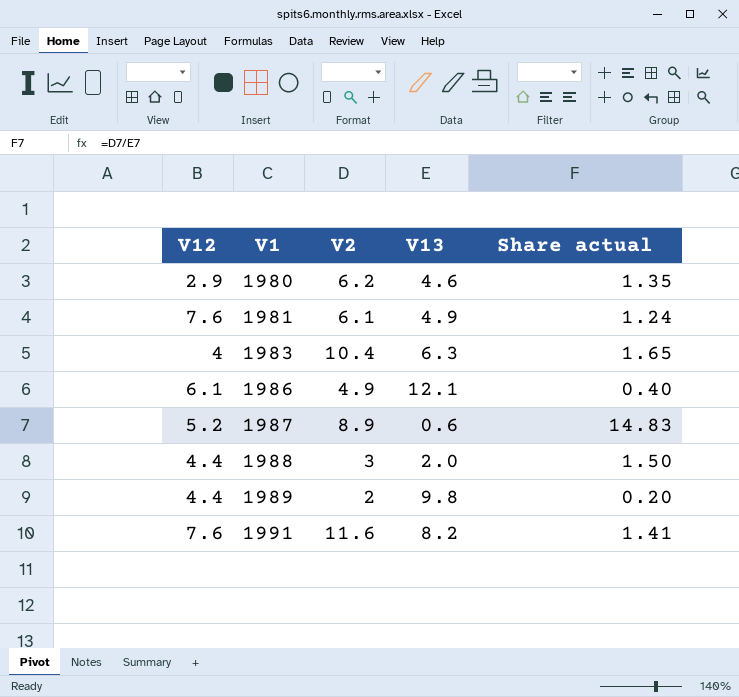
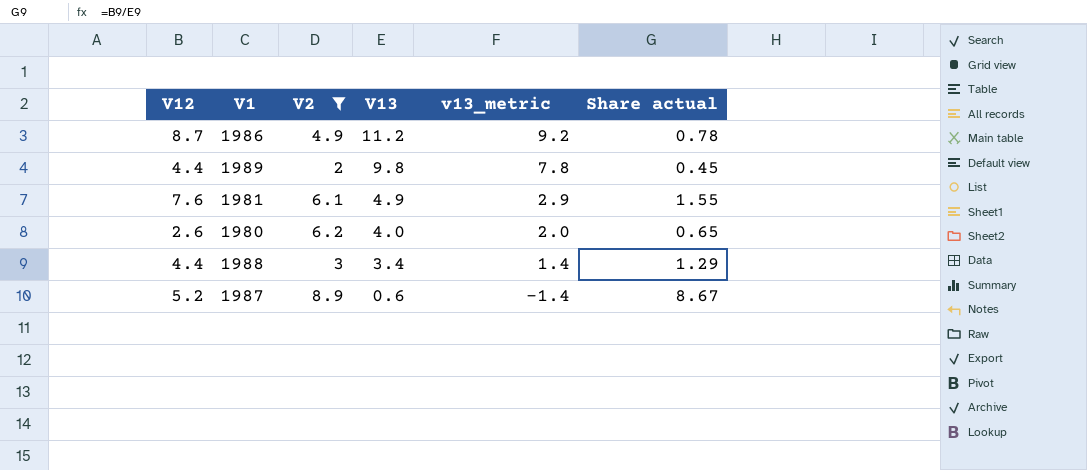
filter: none -> V2 <= 8.9
row order: V1 ascending -> V13 descending
column v13_metric | formula: none -> [V13] - 2
column Share actual | formula: [V2] / [V13] -> [V12] / [V13]
1986 | V12: 6.1 -> 8.7
1986 | V13: 12.1 -> 11.2
1980 | V12: 2.9 -> 2.6
1980 | V13: 4.6 -> 4.0
1988 | V13: 2.0 -> 3.4

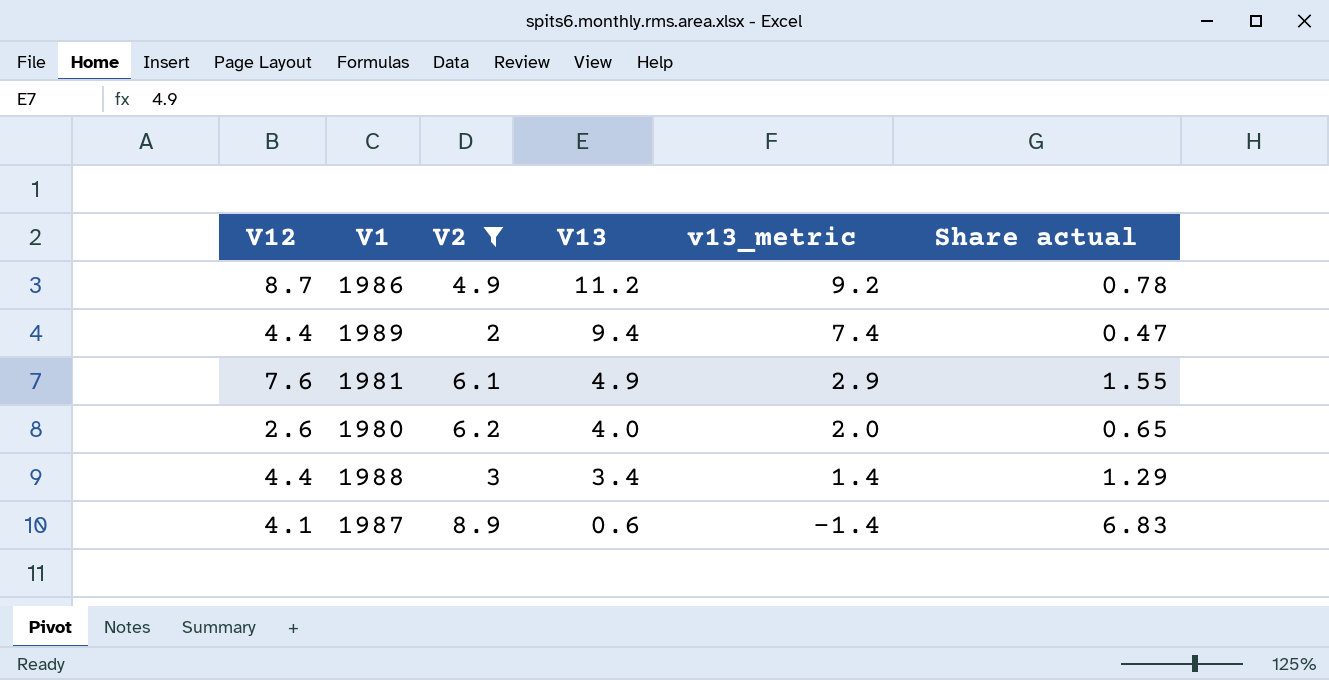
1989 | V13: 9.8 -> 9.4
1989 | v13_metric: 7.8 -> 7.4
1989 | Share actual: 0.45 -> 0.47
1987 | V12: 5.2 -> 4.1
1987 | Share actual: 8.67 -> 6.83

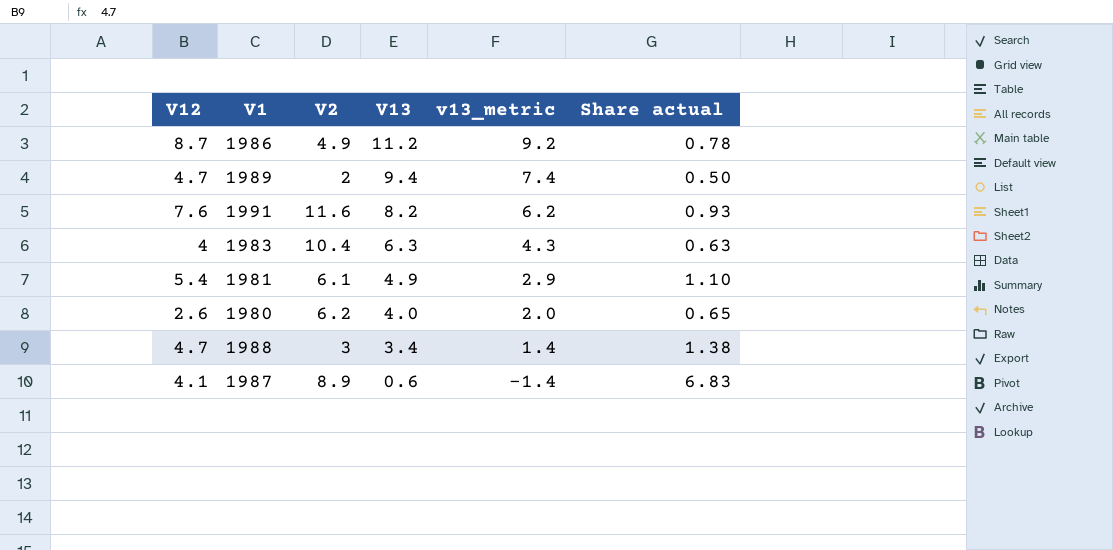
filter: V2 <= 8.9 -> none
1989 | V12: 4.4 -> 4.7
1989 | Share actual: 0.47 -> 0.50
1981 | V12: 7.6 -> 5.4
1981 | Share actual: 1.55 -> 1.10
1988 | V12: 4.4 -> 4.7
1988 | Share actual: 1.29 -> 1.38

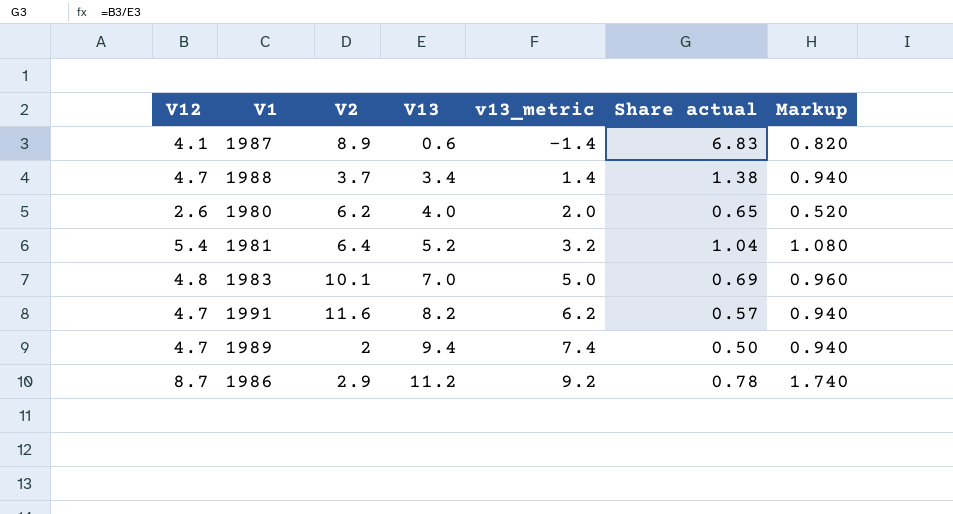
row order: V13 descending -> V13 ascending
column Markup | formula: none -> [V12] * 0.2
1988 | V2: 3 -> 3.7
1981 | V2: 6.1 -> 6.4
1981 | V13: 4.9 -> 5.2
1981 | v13_metric: 2.9 -> 3.2
1981 | Share actual: 1.10 -> 1.04
1983 | V12: 4 -> 4.8
1983 | V2: 10.4 -> 10.1
1983 | V13: 6.3 -> 7.0
1983 | v13_metric: 4.3 -> 5.0
1983 | Share actual: 0.63 -> 0.69
1991 | V12: 7.6 -> 4.7
1991 | Share actual: 0.93 -> 0.57
1986 | V2: 4.9 -> 2.9

